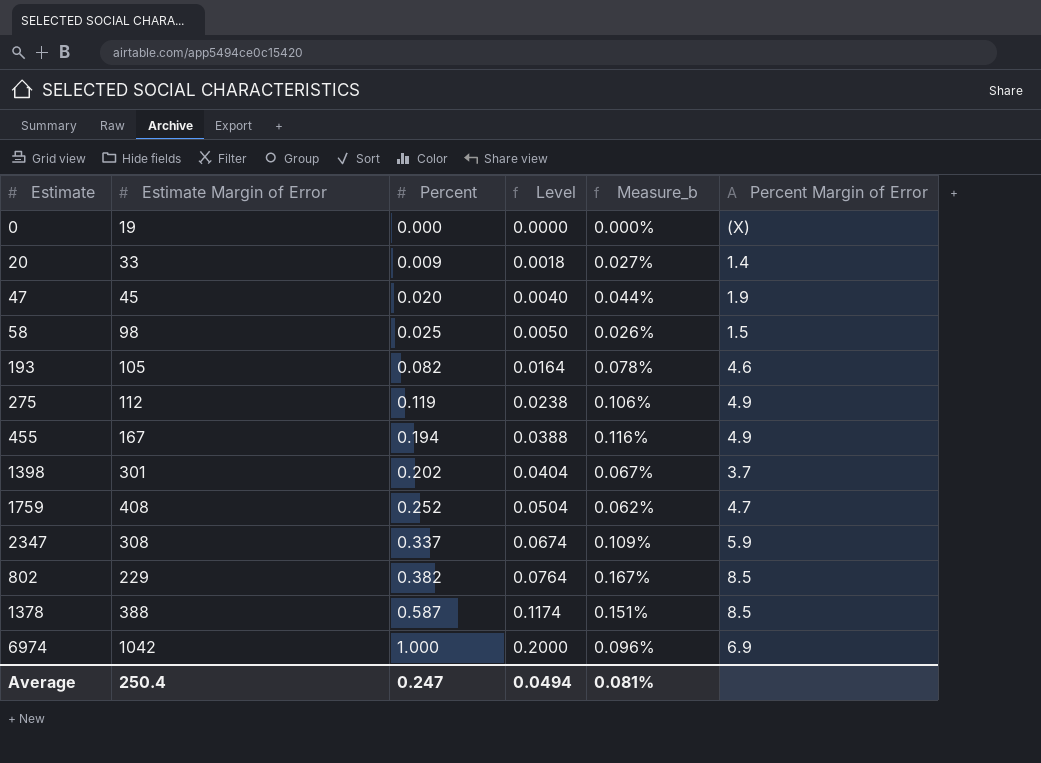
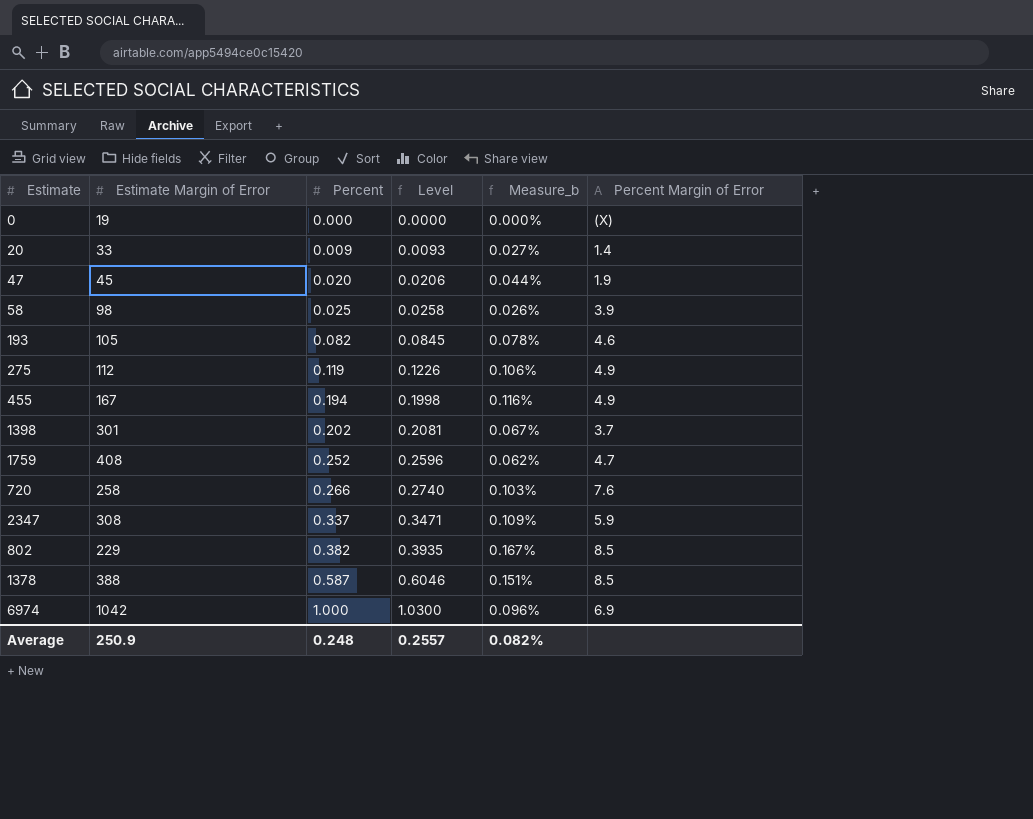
column Level | formula: [Percent] * 0.2 -> [Percent] * 1.03
58 | Percent Margin of Error: 1.5 -> 3.9
row 720: none -> 258 | 0.266 | 0.2740 | 0.103% | 7.6
Average | Estimate Margin of Error: 250.4 -> 250.9
Average | Percent: 0.247 -> 0.248
Average | Level: 0.0494 -> 0.2557
Average | Measure_b: 0.081% -> 0.082%

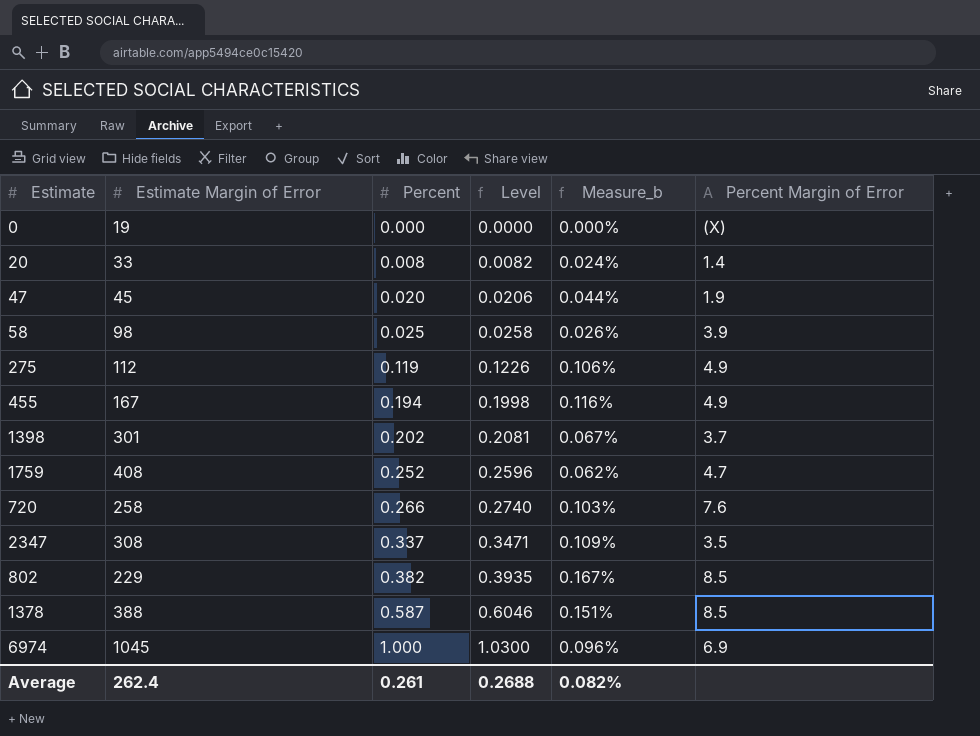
row 193: 105 | 0.082 | 0.0845 | 0.078% | 4.6 -> none
20 | Percent: 0.009 -> 0.008
20 | Level: 0.0093 -> 0.0082
20 | Measure_b: 0.027% -> 0.024%
2347 | Percent Margin of Error: 5.9 -> 3.5
6974 | Estimate Margin of Error: 1042 -> 1045
Average | Estimate Margin of Error: 250.9 -> 262.4
Average | Percent: 0.248 -> 0.261
Average | Level: 0.2557 -> 0.2688

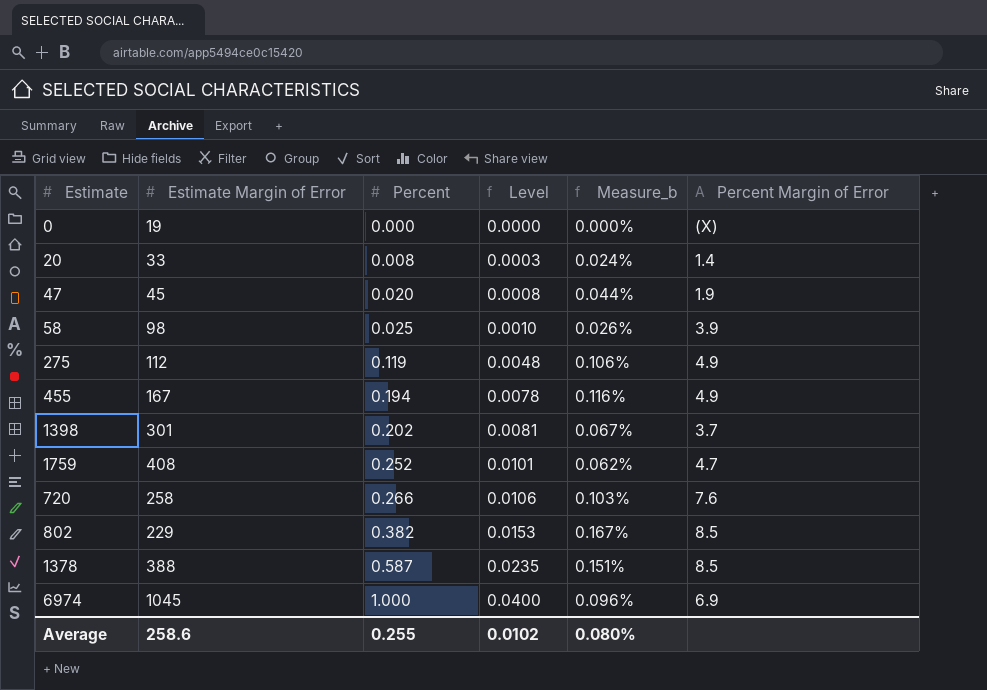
column Level | formula: [Percent] * 1.03 -> [Percent] * 0.04
row 2347: 308 | 0.337 | 0.3471 | 0.109% | 3.5 -> none
Average | Estimate Margin of Error: 262.4 -> 258.6
Average | Percent: 0.261 -> 0.255
Average | Level: 0.2688 -> 0.0102
Average | Measure_b: 0.082% -> 0.080%

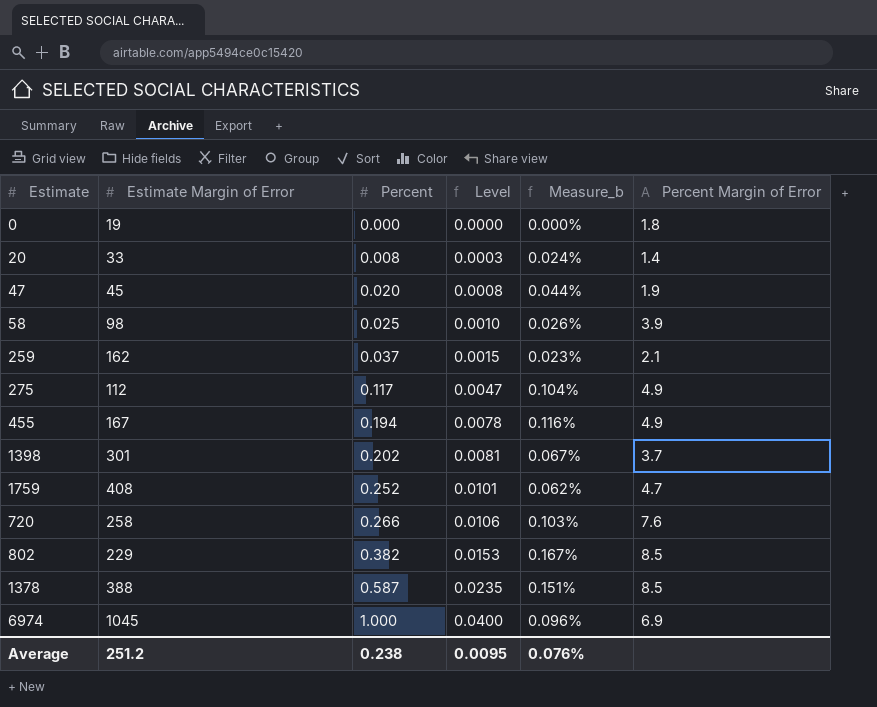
0 | Percent Margin of Error: (X) -> 1.8
row 259: none -> 162 | 0.037 | 0.0015 | 0.023% | 2.1
275 | Percent: 0.119 -> 0.117
275 | Level: 0.0048 -> 0.0047
275 | Measure_b: 0.106% -> 0.104%
Average | Estimate Margin of Error: 258.6 -> 251.2
Average | Percent: 0.255 -> 0.238
Average | Level: 0.0102 -> 0.0095
Average | Measure_b: 0.080% -> 0.076%

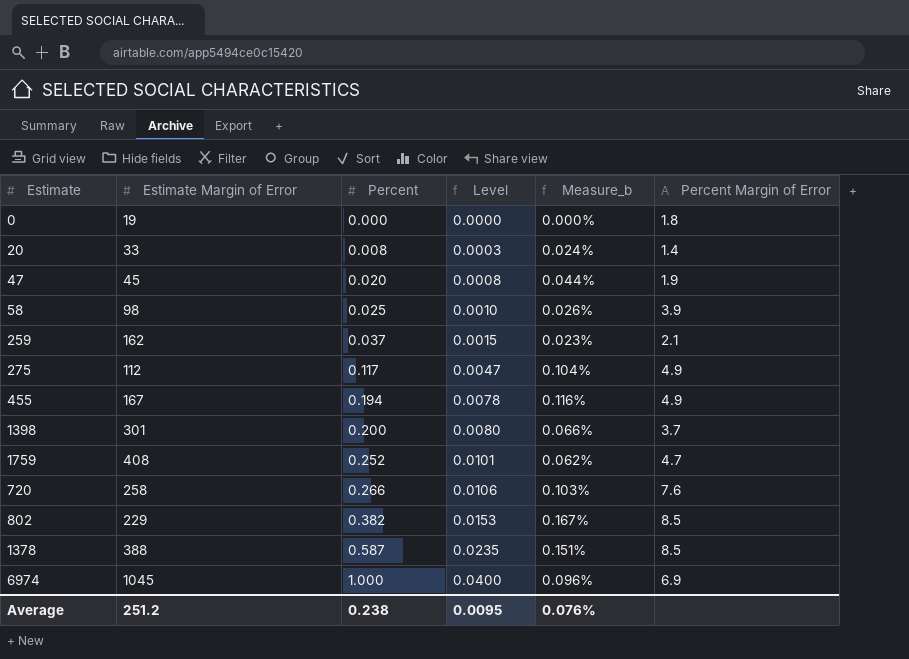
1398 | Percent: 0.202 -> 0.200
1398 | Level: 0.0081 -> 0.0080
1398 | Measure_b: 0.067% -> 0.066%

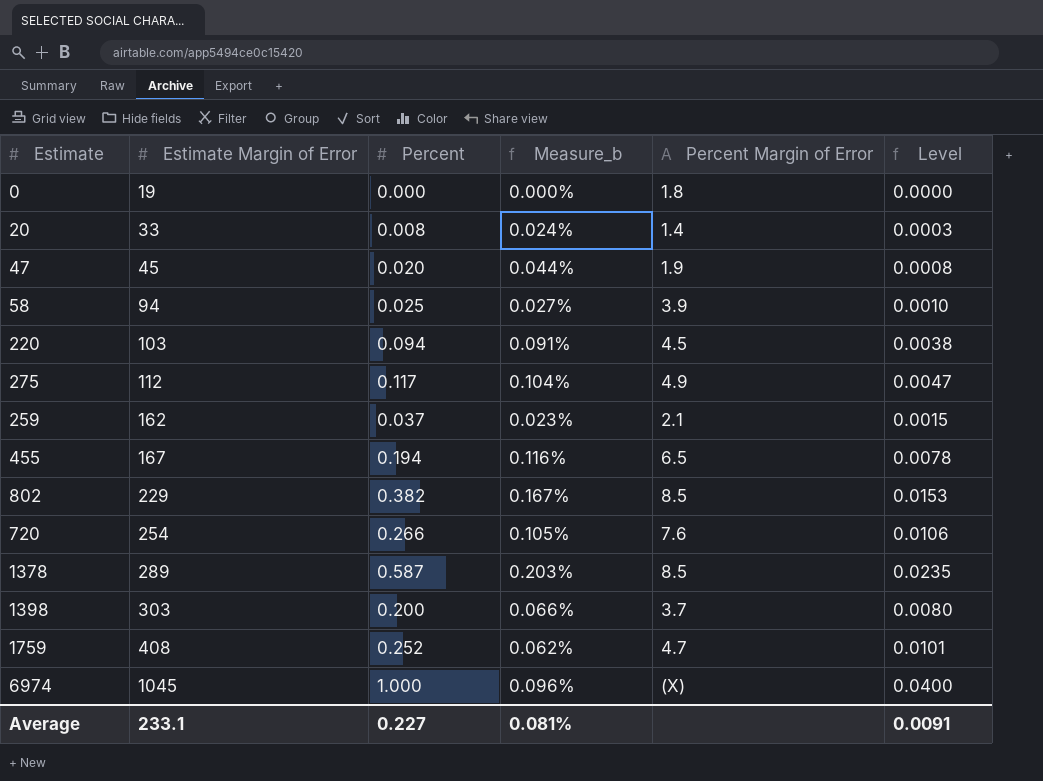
row order: Percent ascending -> Estimate Margin of Error ascending
column Level | position: 4 -> 6
58 | Estimate Margin of Error: 98 -> 94
58 | Measure_b: 0.026% -> 0.027%
row 220: none -> 103 | 0.094 | 0.091% | 4.5 | 0.0038
455 | Percent Margin of Error: 4.9 -> 6.5
720 | Estimate Margin of Error: 258 -> 254
720 | Measure_b: 0.103% -> 0.105%
1378 | Estimate Margin of Error: 388 -> 289
1378 | Measure_b: 0.151% -> 0.203%
1398 | Estimate Margin of Error: 301 -> 303
6974 | Percent Margin of Error: 6.9 -> (X)
Average | Estimate Margin of Error: 251.2 -> 233.1
Average | Percent: 0.238 -> 0.227
Average | Measure_b: 0.076% -> 0.081%
Average | Level: 0.0095 -> 0.0091

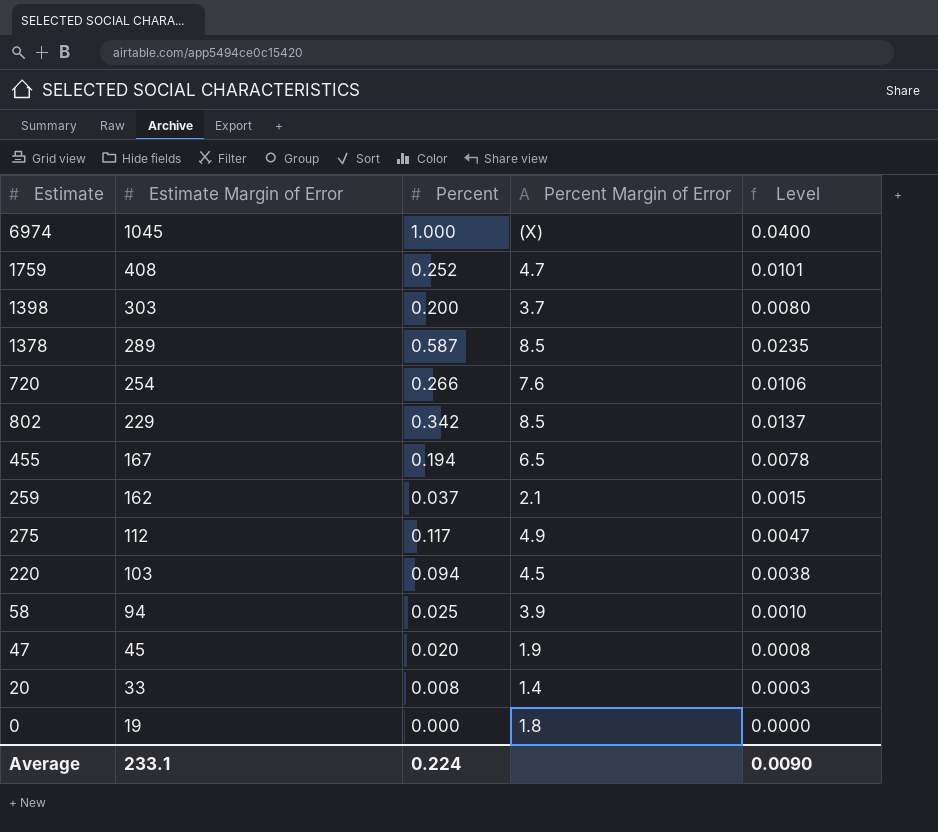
row order: Estimate Margin of Error ascending -> Estimate Margin of Error descending
column Measure_b | formula: [Percent] / [Estimate Margin of Error] -> none
802 | Percent: 0.382 -> 0.342
802 | Level: 0.0153 -> 0.0137
Average | Percent: 0.227 -> 0.224
Average | Level: 0.0091 -> 0.0090

